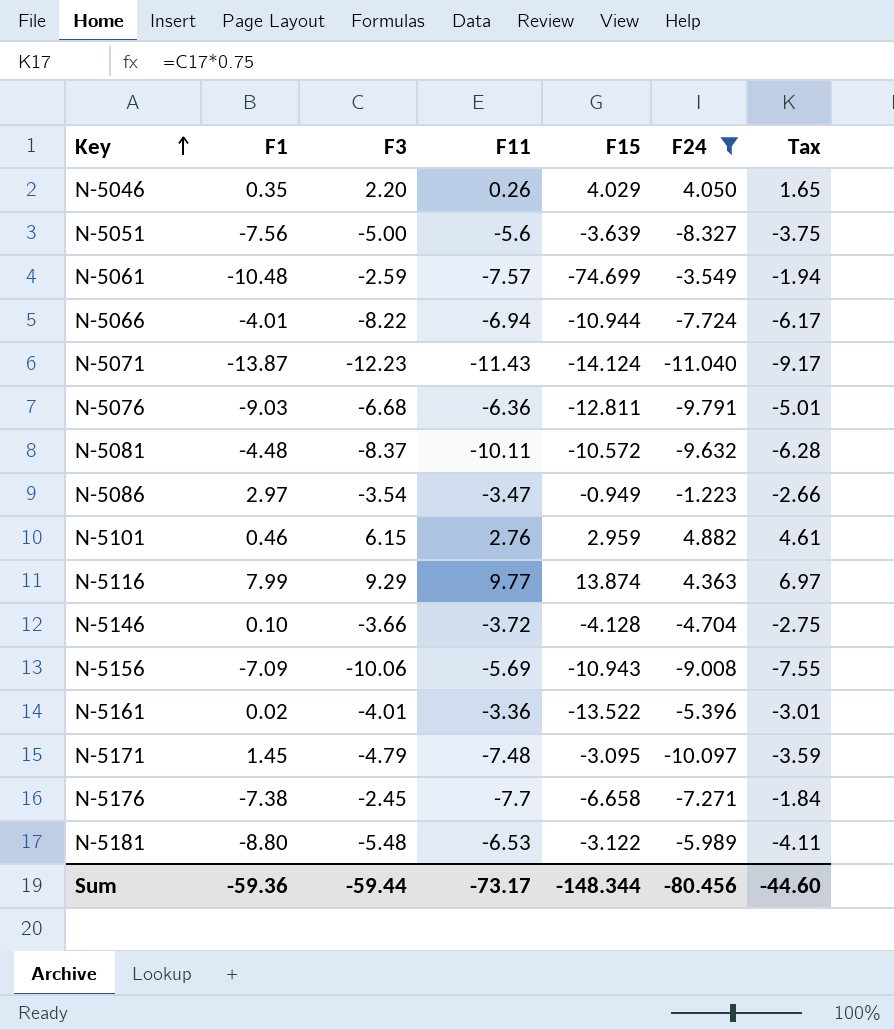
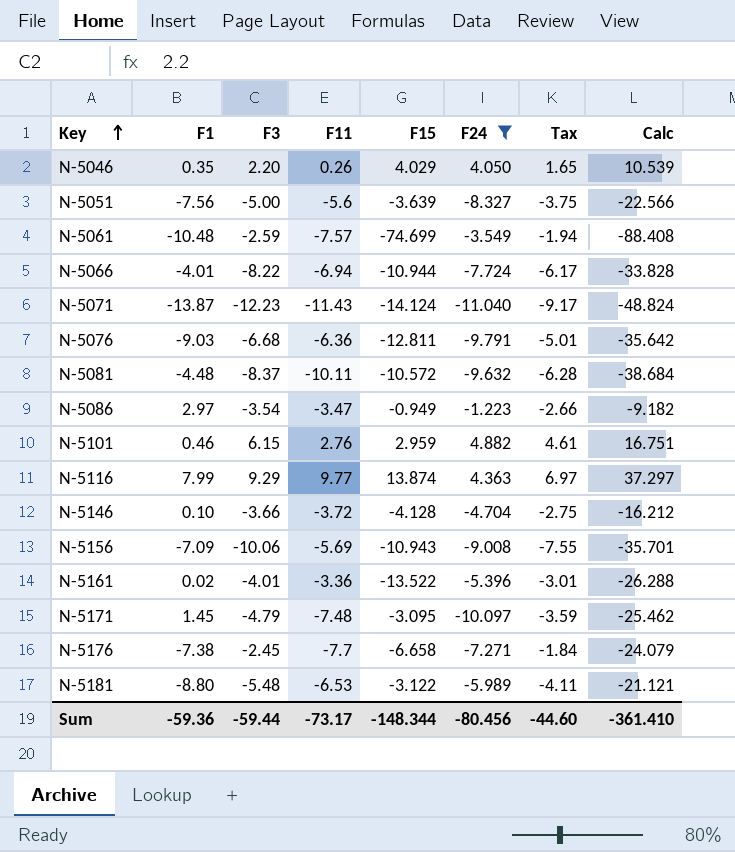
column Calc | formula: none -> [F3] + [F11] + [F15] + [F24]

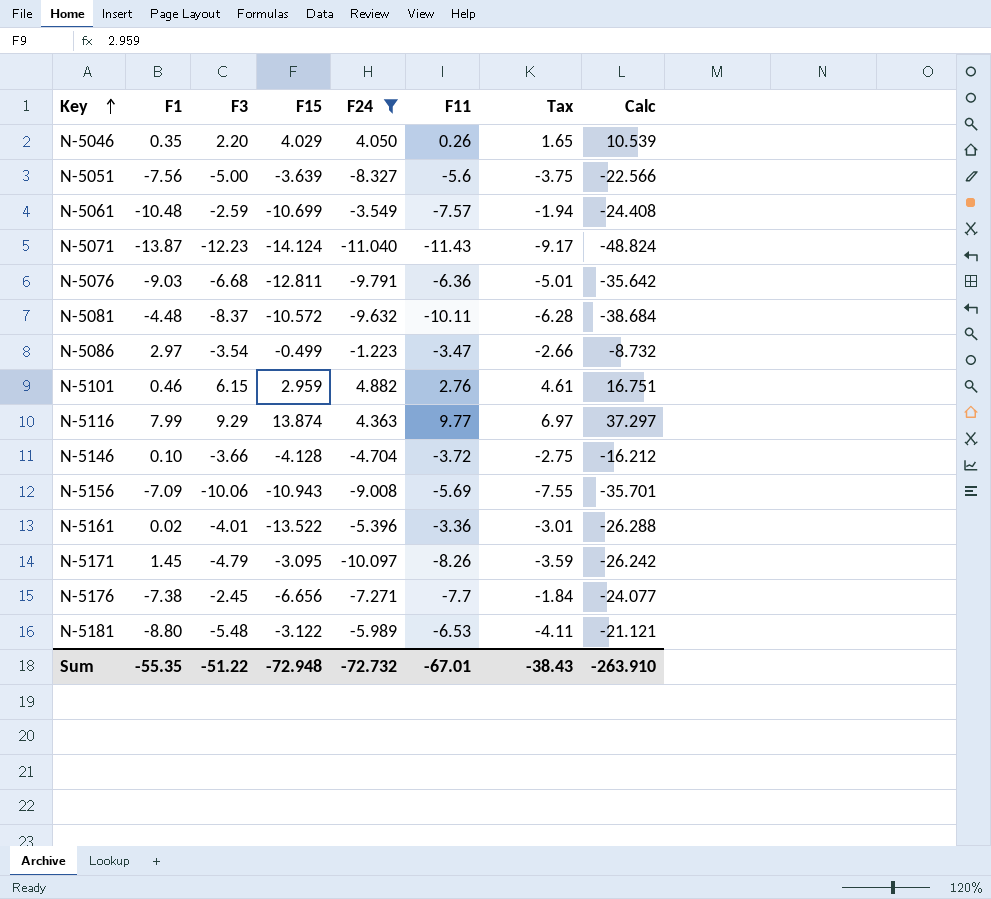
column F11 | position: 4 -> 6
row N-5066: -4.01 | -8.22 | -6.94 | -10.944 | -7.724 | -6.17 | -33.828 -> none
N-5061 | F15: -74.699 -> -10.699
N-5061 | Calc: -88.408 -> -24.408
N-5086 | F15: -0.949 -> -0.499
N-5086 | Calc: -9.182 -> -8.732
N-5171 | F11: -7.48 -> -8.26
N-5171 | Calc: -25.462 -> -26.242
N-5176 | F15: -6.658 -> -6.656
N-5176 | Calc: -24.079 -> -24.077
Sum | F1: -59.36 -> -55.35
Sum | F3: -59.44 -> -51.22
Sum | F15: -148.344 -> -72.948
Sum | F24: -80.456 -> -72.732
Sum | F11: -73.17 -> -67.01
Sum | Tax: -44.60 -> -38.43
Sum | Calc: -361.410 -> -263.910

